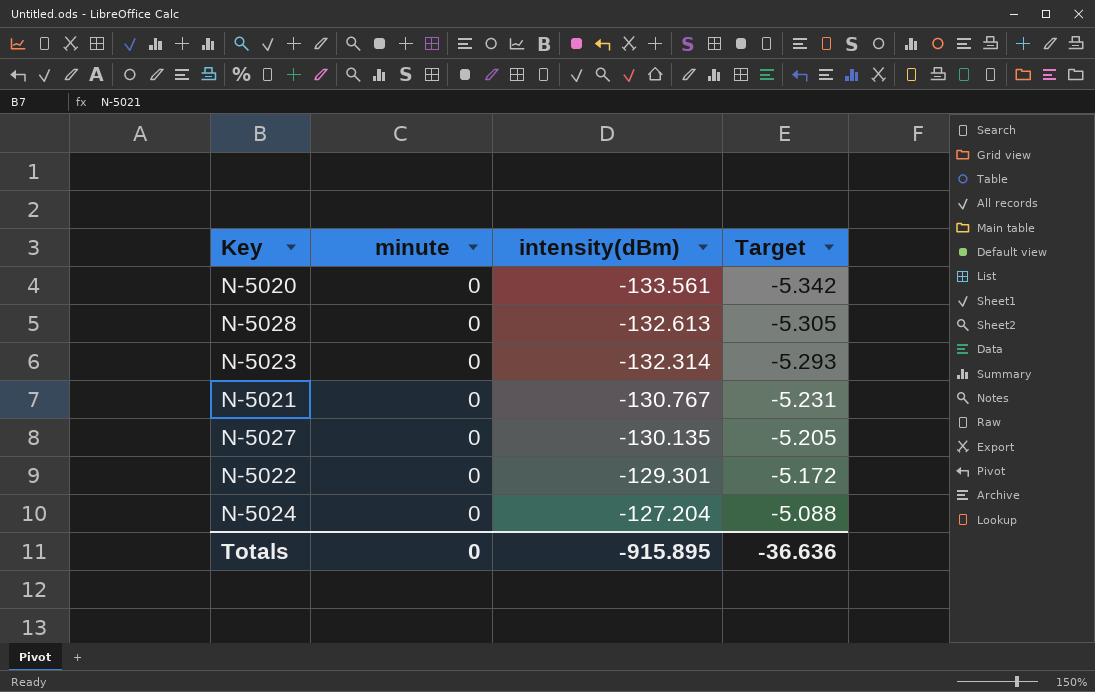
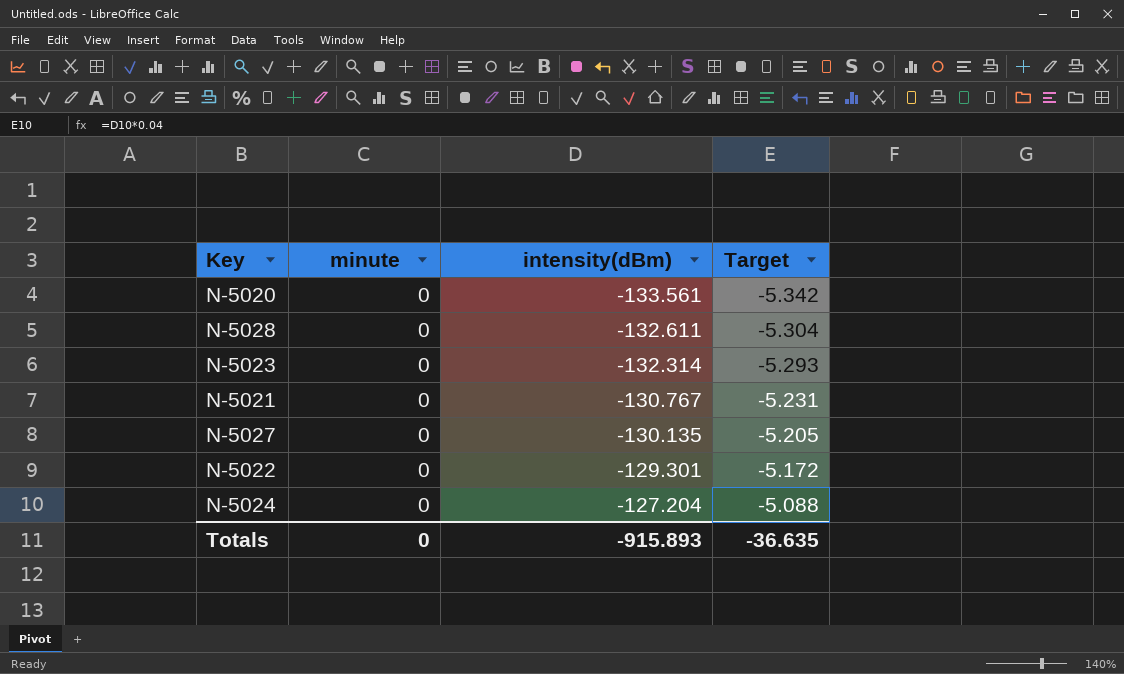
N-5028 | intensity(dBm): -132.613 -> -132.611
N-5028 | Target: -5.305 -> -5.304
Totals | intensity(dBm): -915.895 -> -915.893
Totals | Target: -36.636 -> -36.635

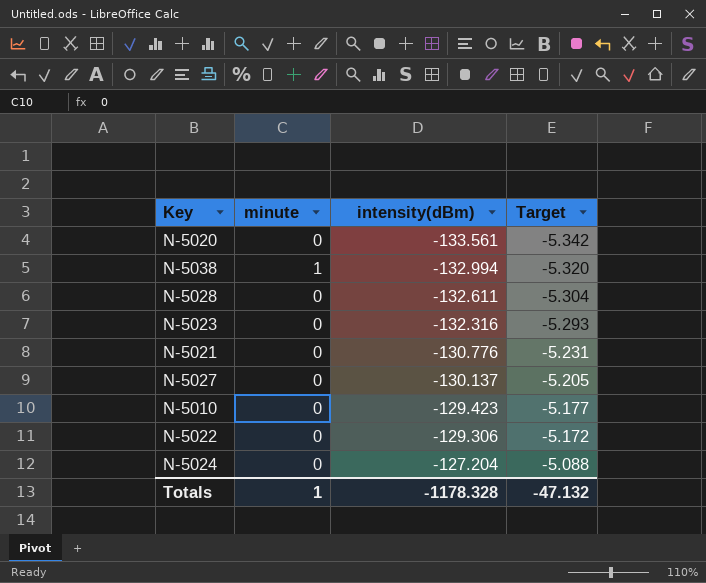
row N-5038: none -> 1 | -132.994 | -5.320
N-5023 | intensity(dBm): -132.314 -> -132.316
N-5021 | intensity(dBm): -130.767 -> -130.776
N-5027 | intensity(dBm): -130.135 -> -130.137
row N-5010: none -> 0 | -129.423 | -5.177
N-5022 | intensity(dBm): -129.301 -> -129.306
Totals | minute: 0 -> 1
Totals | intensity(dBm): -915.893 -> -1178.328
Totals | Target: -36.635 -> -47.132

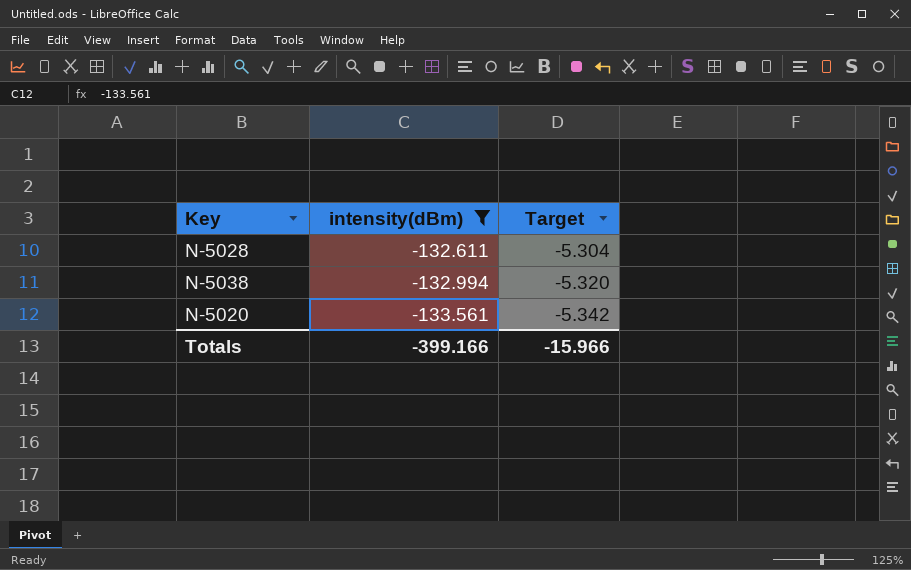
filter: none -> intensity(dBm) <= -132.611
row order: intensity(dBm) ascending -> intensity(dBm) descending
column minute | position: 2 -> none
Totals | intensity(dBm): -1178.328 -> -399.166
Totals | Target: -47.132 -> -15.966

